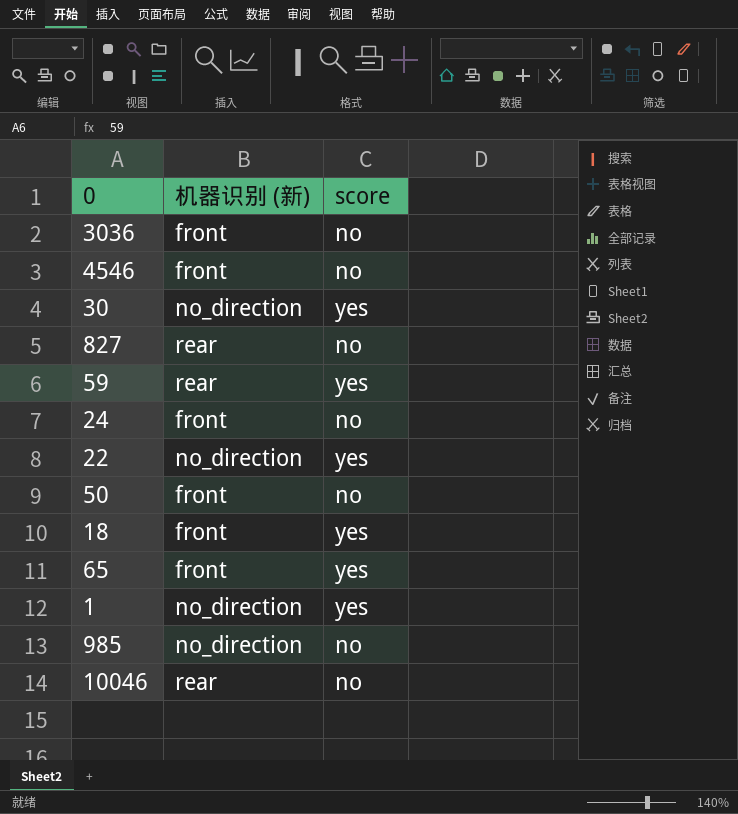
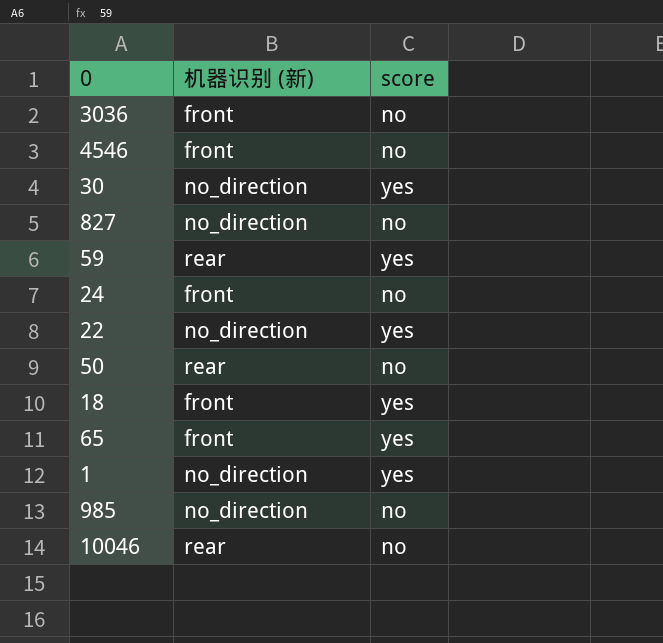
827 | 机器识别 (新): rear -> no_direction
50 | 机器识别 (新): front -> rear

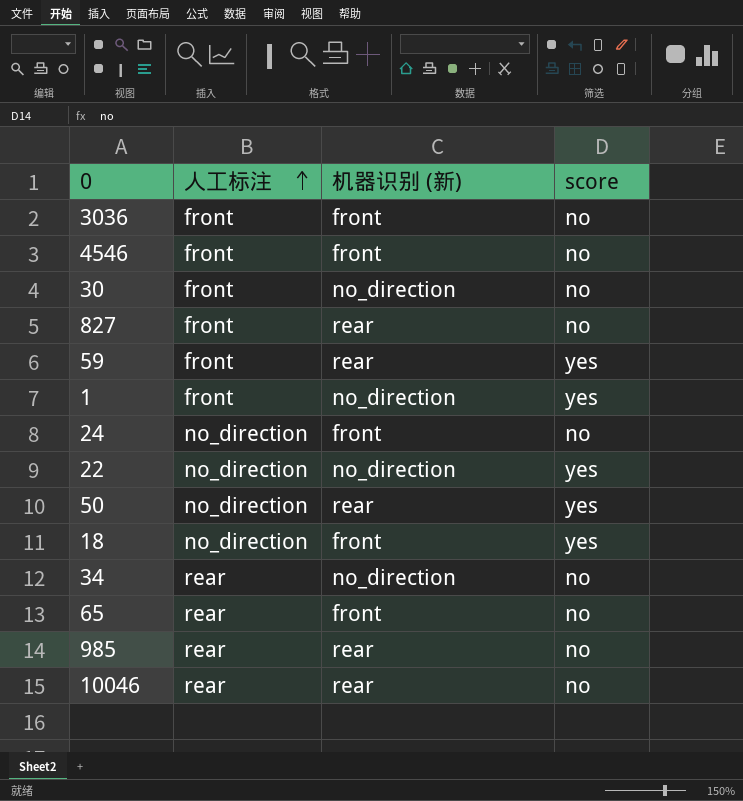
row order: none -> 人工标注 ascending
column 人工标注 | position: none -> 2
30 | score: yes -> no
827 | 机器识别 (新): no_direction -> rear
50 | score: no -> yes
row 34: none -> rear | no_direction | no
65 | score: yes -> no
985 | 机器识别 (新): no_direction -> rear

